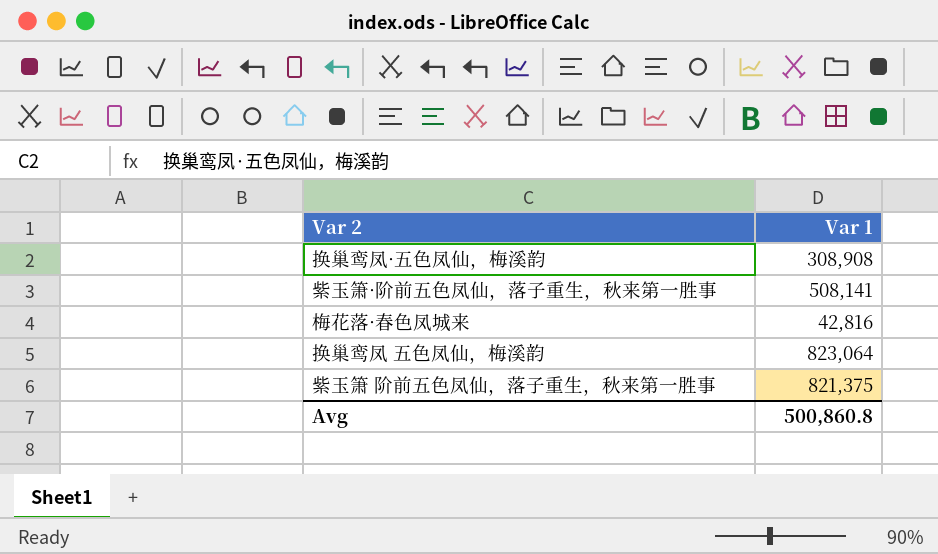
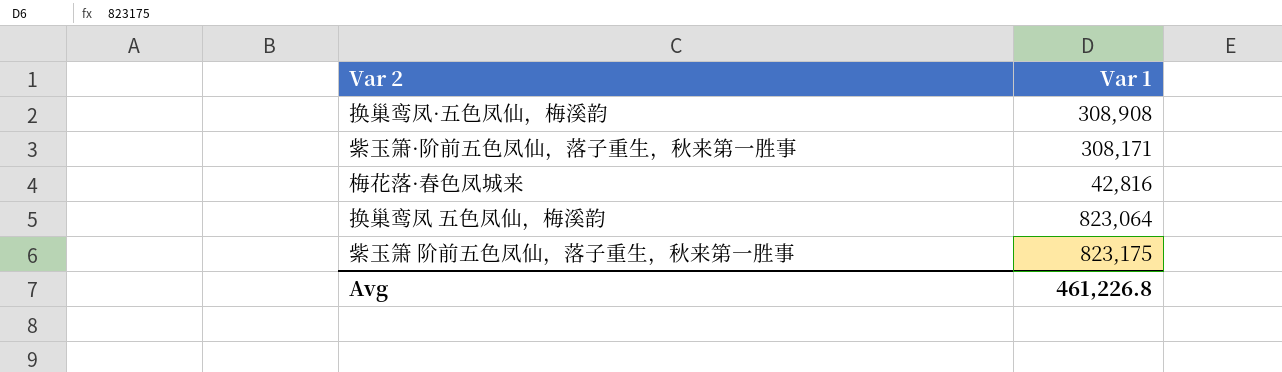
紫玉箫·阶前五色凤仙，落子重生，秋来第一胜事 | Var 1: 508,141 -> 308,171
紫玉箫 阶前五色凤仙，落子重生，秋来第一胜事 | Var 1: 821,375 -> 823,175
Avg | Var 1: 500,860.8 -> 461,226.8

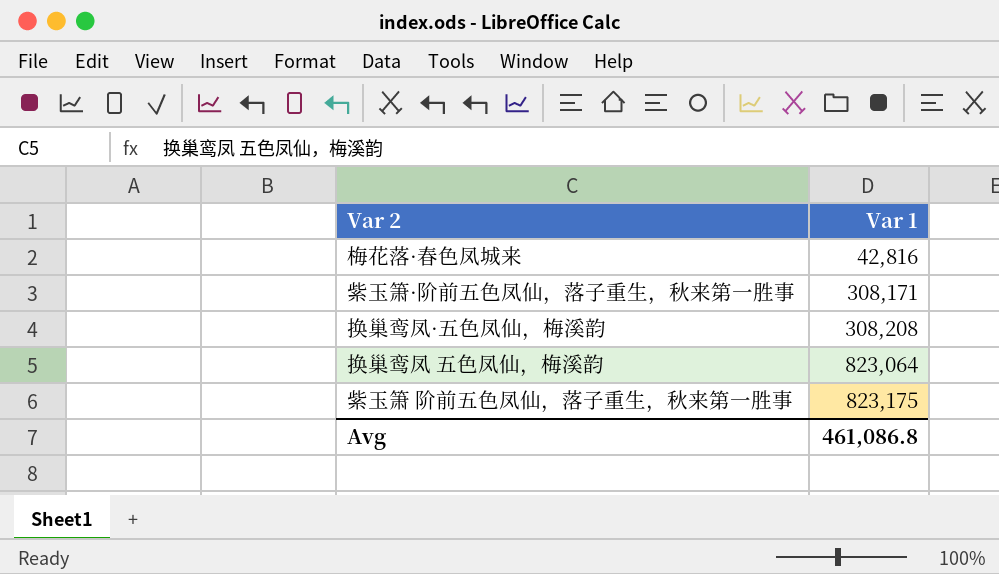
row order: none -> Var 1 ascending
换巢鸾凤·五色凤仙，梅溪韵 | Var 1: 308,908 -> 308,208
Avg | Var 1: 461,226.8 -> 461,086.8

